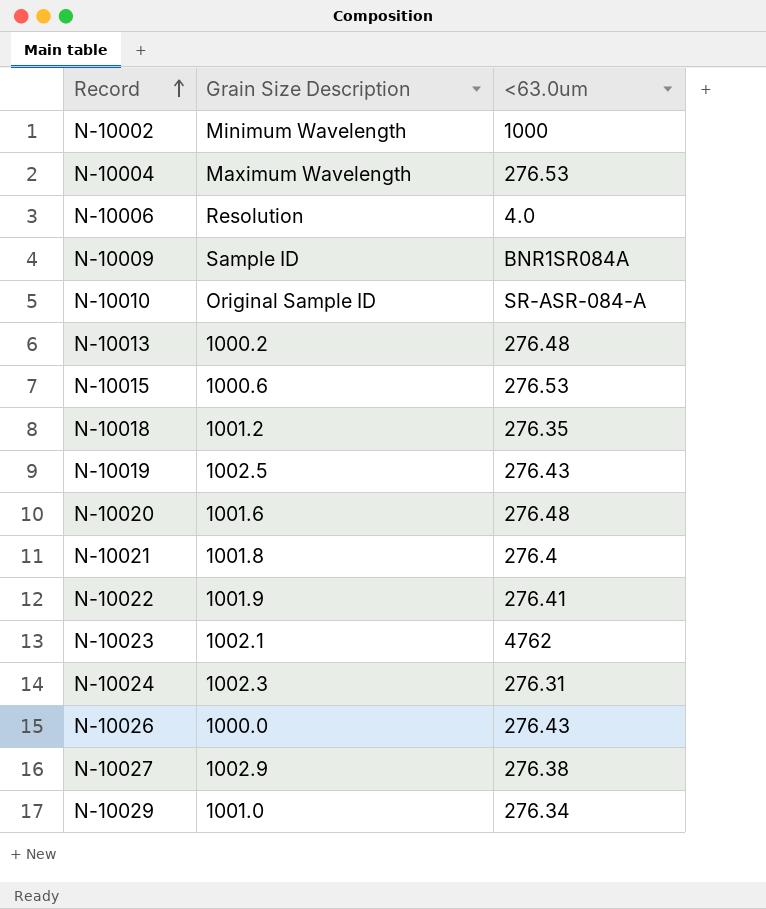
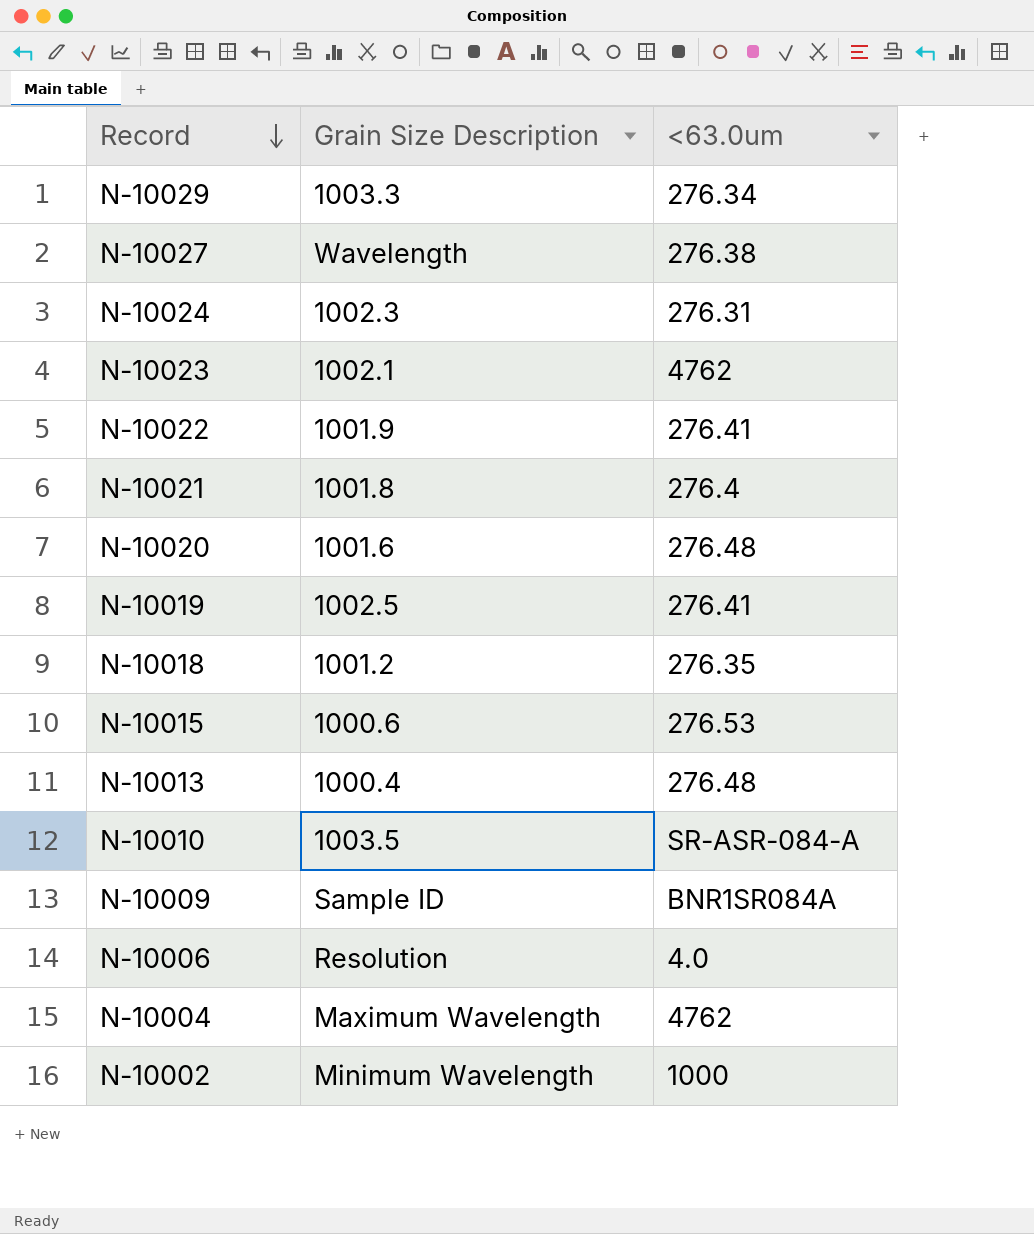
row order: Record ascending -> Record descending
row N-10026: 1000.0 | 276.43 -> none
N-10029 | Grain Size Description: 1001.0 -> 1003.3
N-10027 | Grain Size Description: 1002.9 -> Wavelength
N-10019 | <63.0um: 276.43 -> 276.41
N-10013 | Grain Size Description: 1000.2 -> 1000.4
N-10010 | Grain Size Description: Original Sample ID -> 1003.5
N-10004 | <63.0um: 276.53 -> 4762

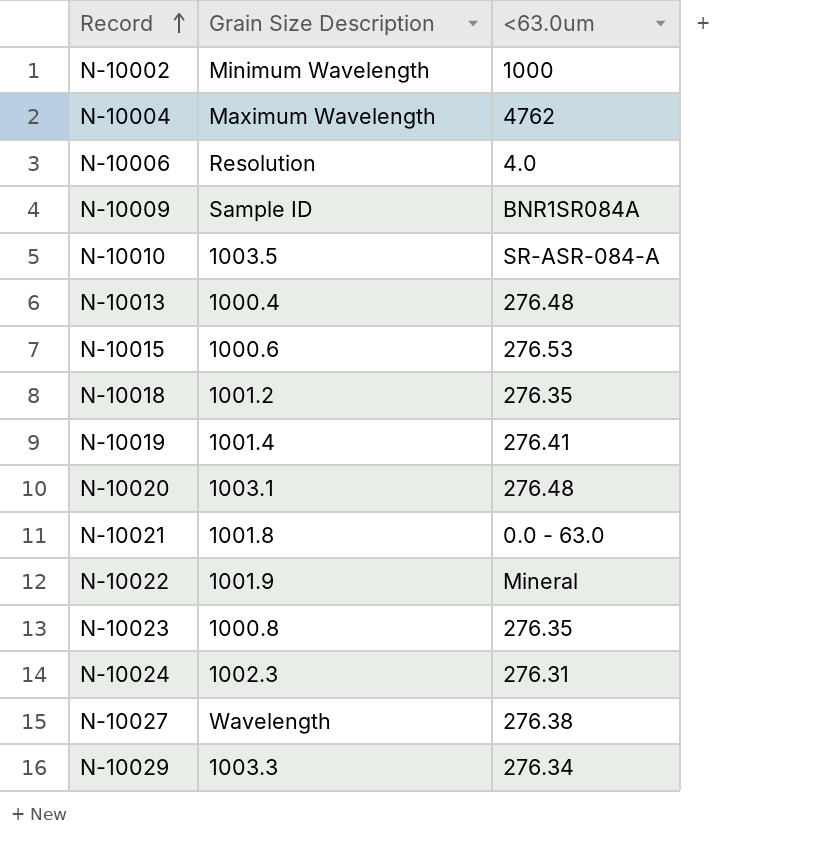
row order: Record descending -> Record ascending
N-10019 | Grain Size Description: 1002.5 -> 1001.4
N-10020 | Grain Size Description: 1001.6 -> 1003.1
N-10021 | <63.0um: 276.4 -> 0.0 - 63.0
N-10022 | <63.0um: 276.41 -> Mineral
N-10023 | Grain Size Description: 1002.1 -> 1000.8
N-10023 | <63.0um: 4762 -> 276.35

